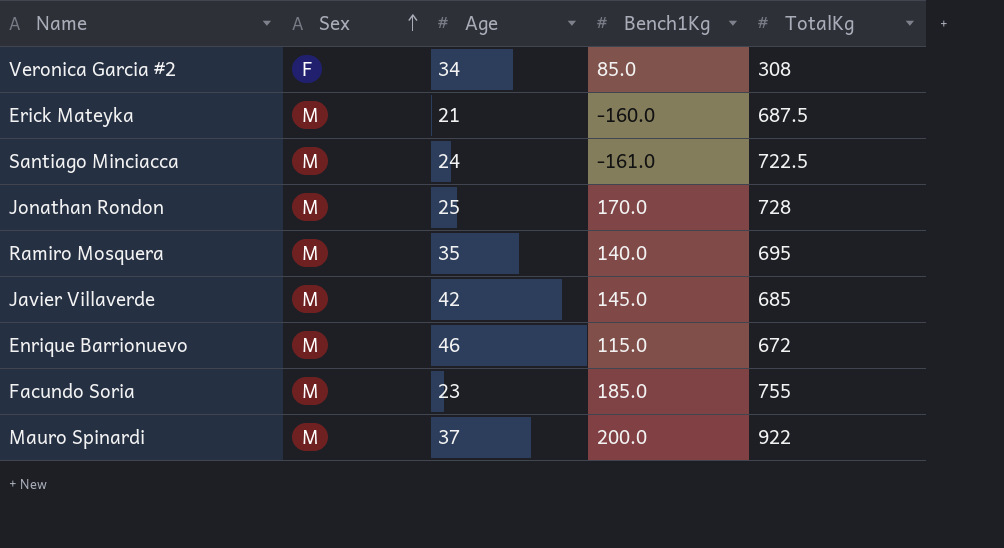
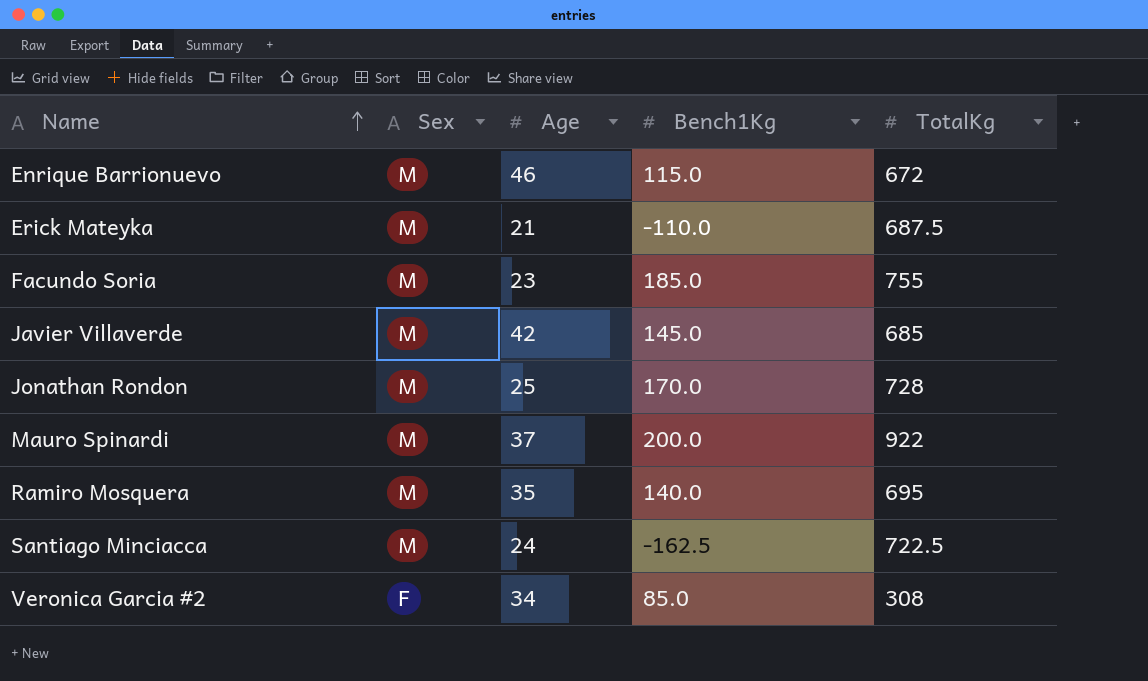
row order: Sex ascending -> Name ascending
Erick Mateyka | Bench1Kg: -160.0 -> -110.0
Santiago Minciacca | Bench1Kg: -161.0 -> -162.5

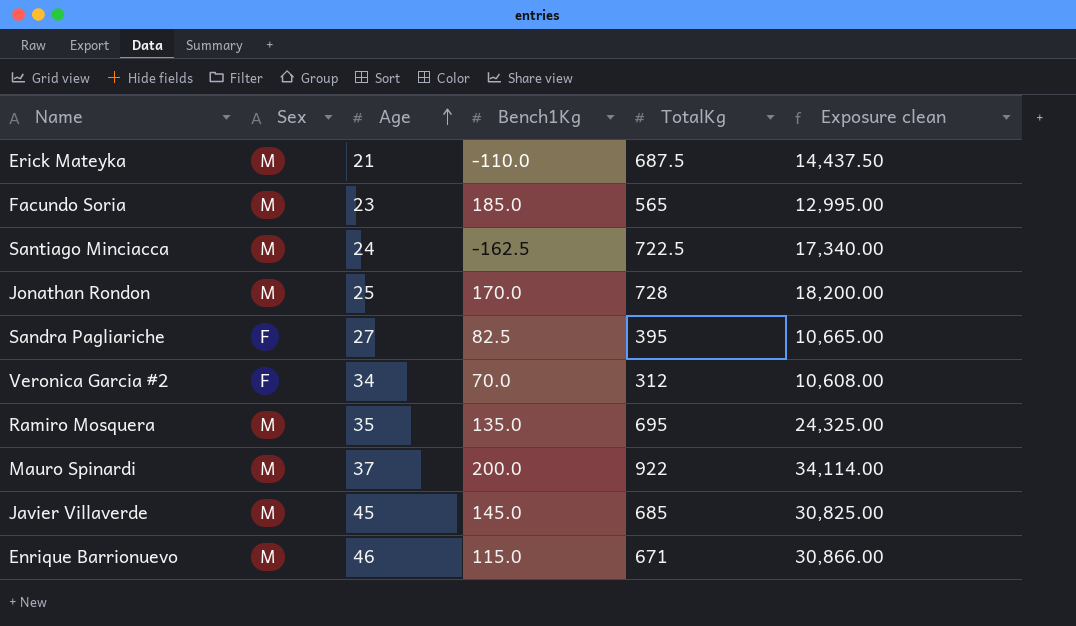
row order: Name ascending -> Age ascending
column Exposure clean | formula: none -> [Age] * [TotalKg]
Facundo Soria | TotalKg: 755 -> 565
row Sandra Pagliariche: none -> F | 27 | 82.5 | 395 | 10,665.00
Veronica Garcia #2 | Bench1Kg: 85.0 -> 70.0
Veronica Garcia #2 | TotalKg: 308 -> 312
Ramiro Mosquera | Bench1Kg: 140.0 -> 135.0
Javier Villaverde | Age: 42 -> 45
Enrique Barrionuevo | TotalKg: 672 -> 671

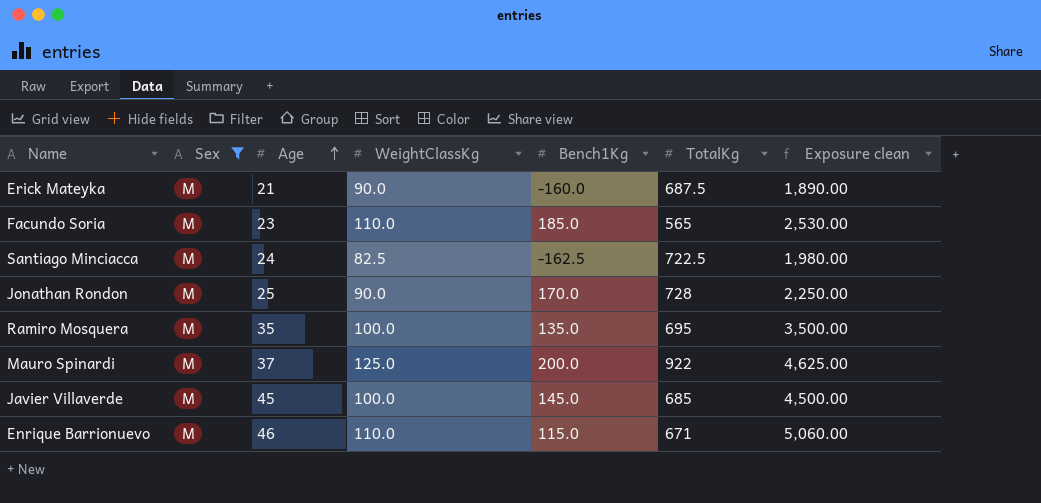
filter: none -> Sex = M
column WeightClassKg | position: none -> 4
column Exposure clean | formula: [Age] * [TotalKg] -> [Age] * [WeightClassKg]
Erick Mateyka | Bench1Kg: -110.0 -> -160.0

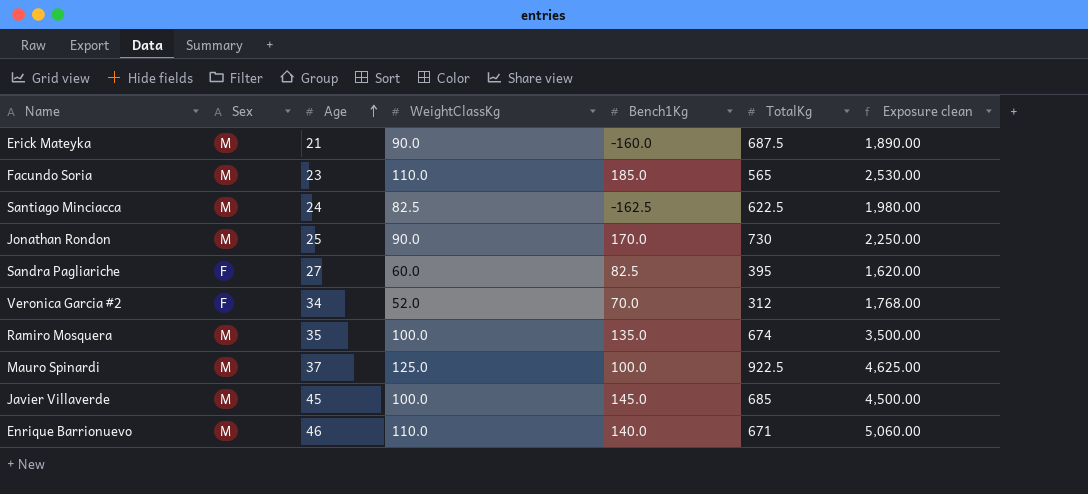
filter: Sex = M -> none
Santiago Minciacca | TotalKg: 722.5 -> 622.5
Jonathan Rondon | TotalKg: 728 -> 730
Ramiro Mosquera | TotalKg: 695 -> 674
Mauro Spinardi | Bench1Kg: 200.0 -> 100.0
Mauro Spinardi | TotalKg: 922 -> 922.5
Enrique Barrionuevo | Bench1Kg: 115.0 -> 140.0

